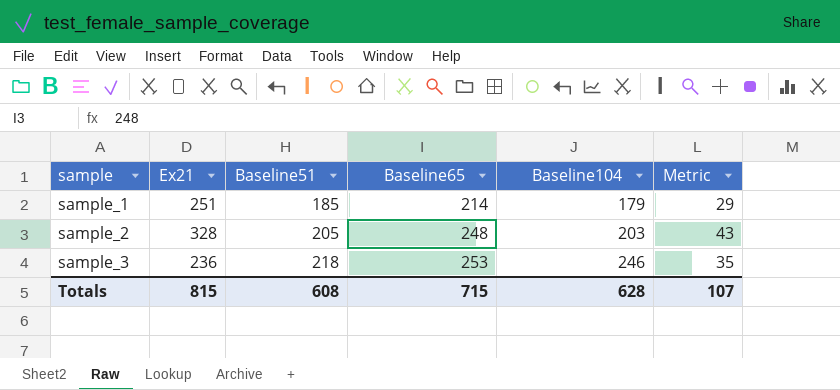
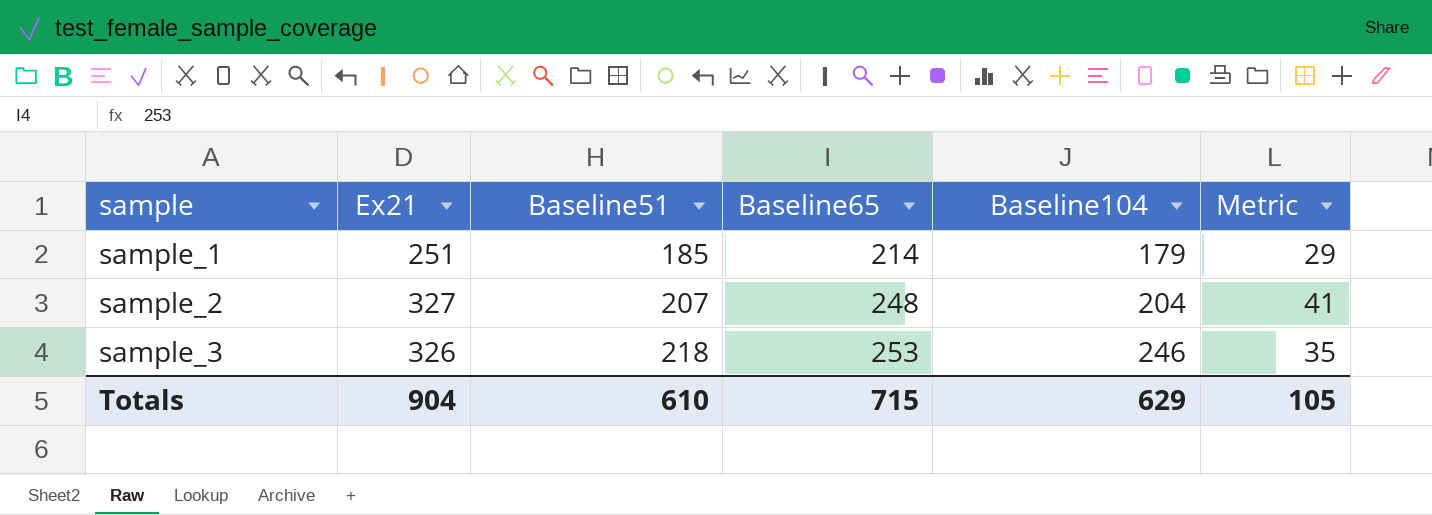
sample_2 | Ex21: 328 -> 327
sample_2 | Baseline51: 205 -> 207
sample_2 | Baseline104: 203 -> 204
sample_2 | Metric: 43 -> 41
sample_3 | Ex21: 236 -> 326
Totals | Ex21: 815 -> 904
Totals | Baseline51: 608 -> 610
Totals | Baseline104: 628 -> 629
Totals | Metric: 107 -> 105

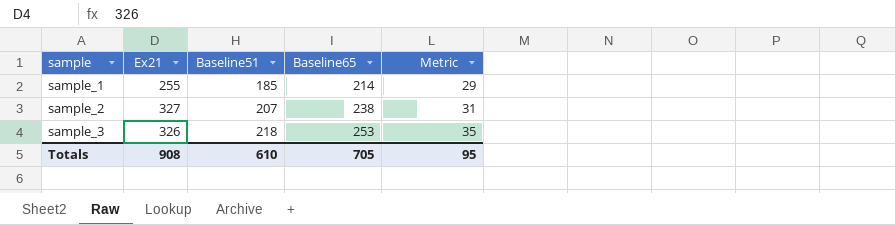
column Baseline104 | position: 5 -> none
sample_1 | Ex21: 251 -> 255
sample_2 | Baseline65: 248 -> 238
sample_2 | Metric: 41 -> 31
Totals | Ex21: 904 -> 908
Totals | Baseline65: 715 -> 705
Totals | Metric: 105 -> 95

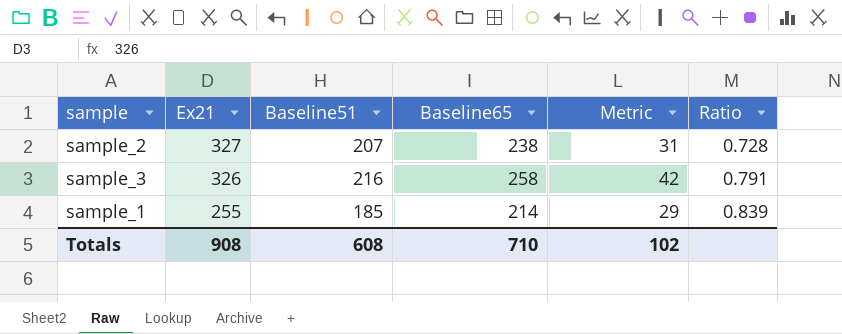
row order: sample ascending -> Ex21 descending
column Ratio | formula: none -> [Baseline65] / [Ex21]
sample_3 | Baseline51: 218 -> 216
sample_3 | Baseline65: 253 -> 258
sample_3 | Metric: 35 -> 42
Totals | Baseline51: 610 -> 608
Totals | Baseline65: 705 -> 710
Totals | Metric: 95 -> 102

